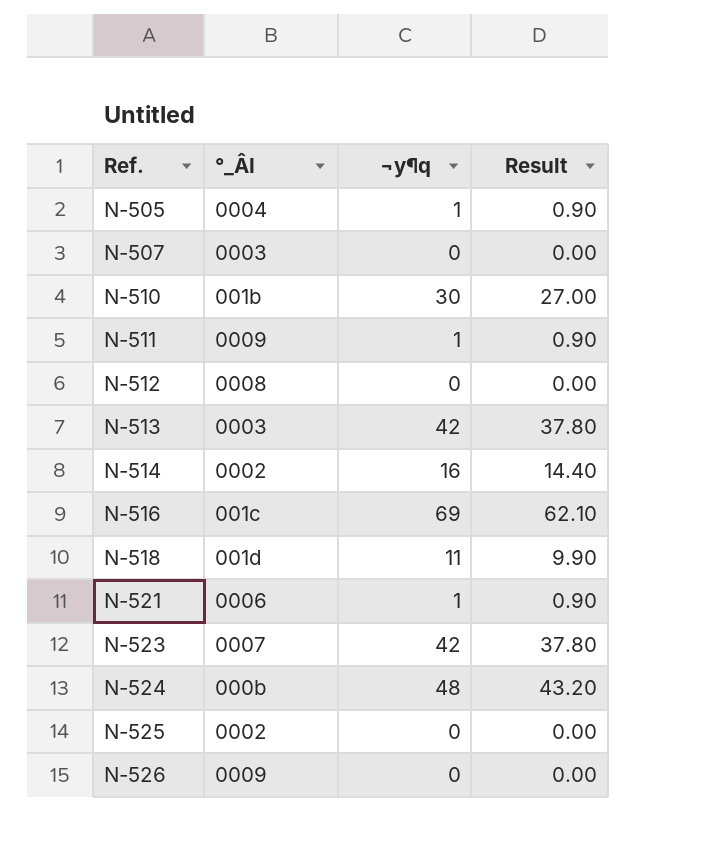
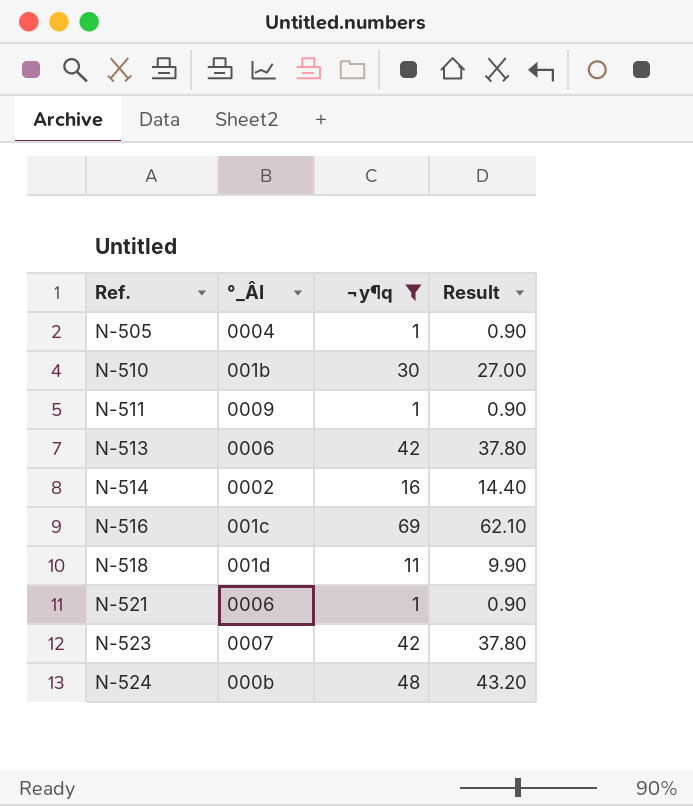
filter: none -> ¬y¶q != 0
N-513 | °_ÂI: 0003 -> 0006

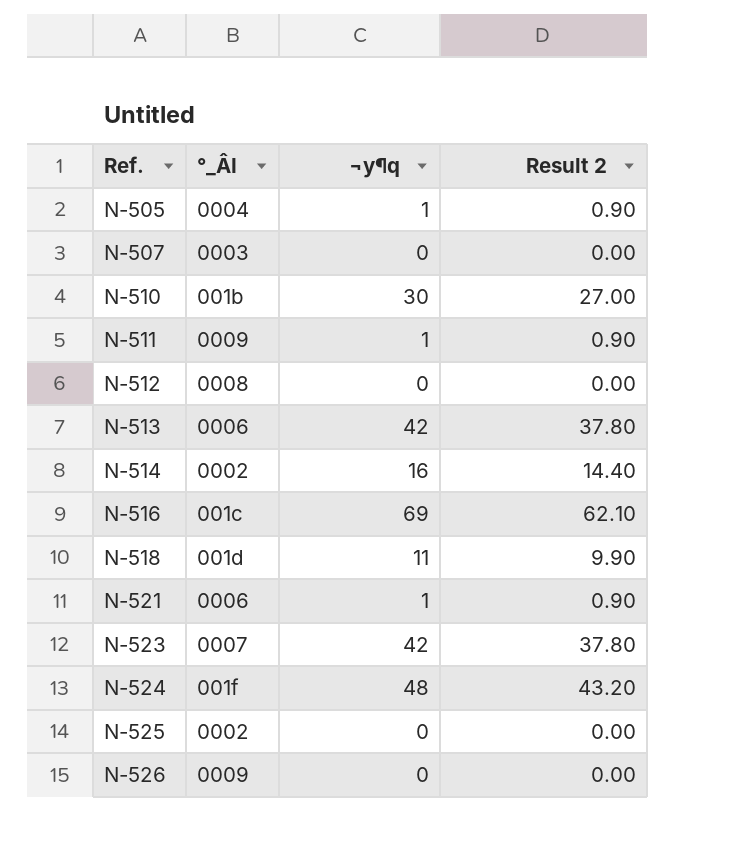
filter: ¬y¶q != 0 -> none
column name: Result -> Result 2
N-524 | °_ÂI: 000b -> 001f

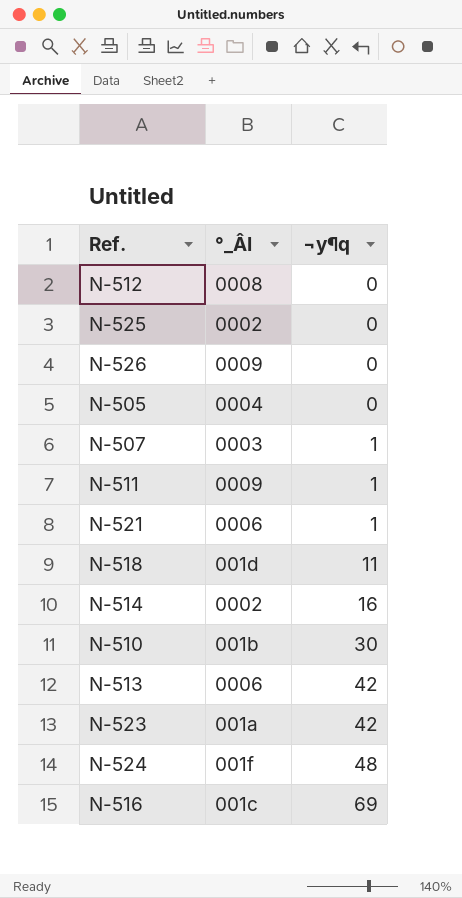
row order: Ref. ascending -> ¬y¶q ascending
column Result 2 | formula: [¬y¶q] * 0.9 -> none
N-505 | ¬y¶q: 1 -> 0
N-507 | ¬y¶q: 0 -> 1
N-523 | °_ÂI: 0007 -> 001a

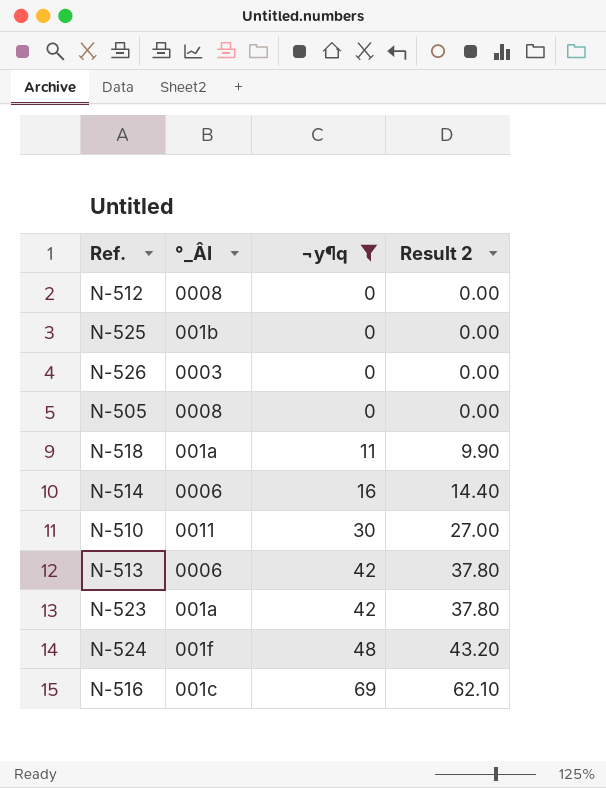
filter: none -> ¬y¶q != 1
column Result 2 | formula: none -> [¬y¶q] * 0.9
N-525 | °_ÂI: 0002 -> 001b
N-526 | °_ÂI: 0009 -> 0003
N-505 | °_ÂI: 0004 -> 0008
N-518 | °_ÂI: 001d -> 001a
N-514 | °_ÂI: 0002 -> 0006
N-510 | °_ÂI: 001b -> 0011

